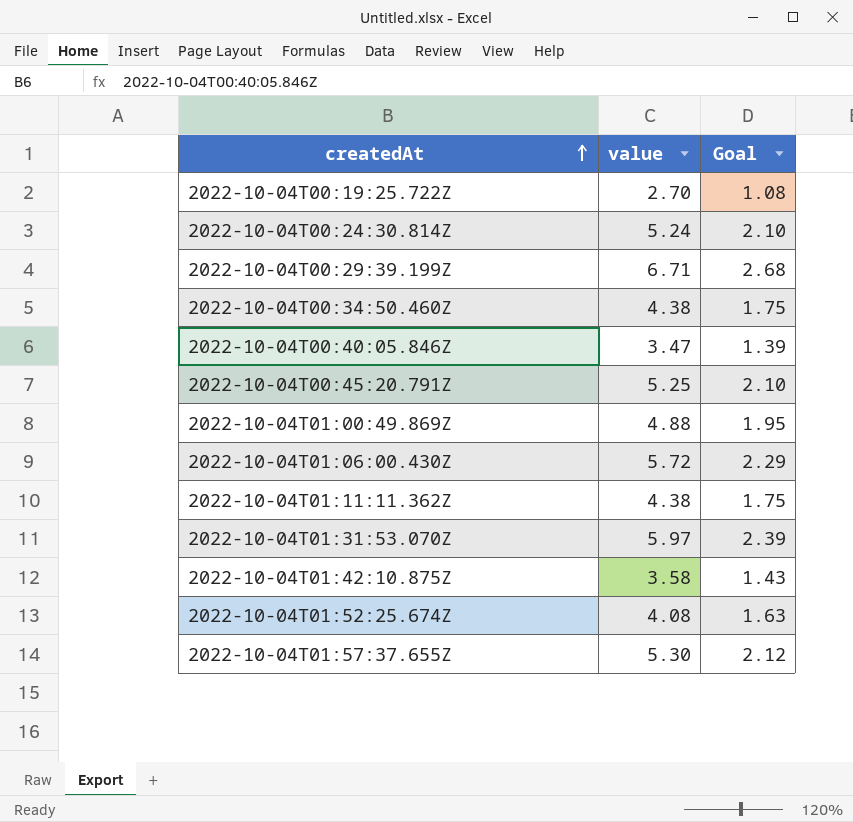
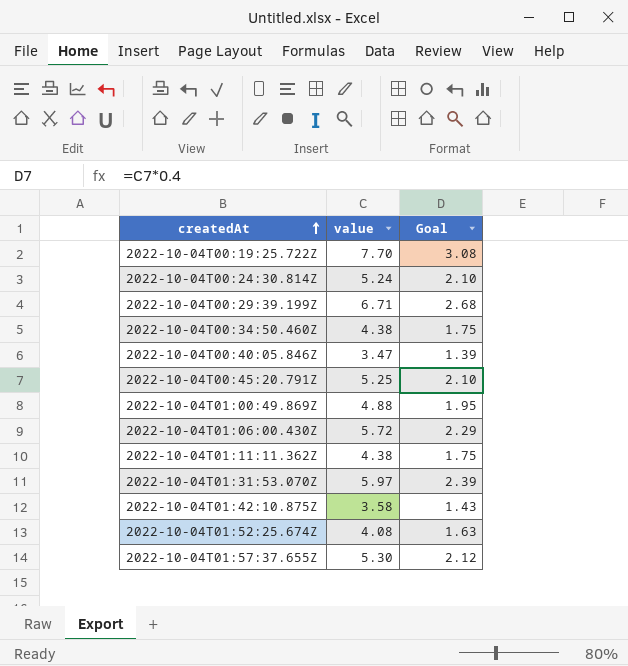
2022-10-04T00:19:25.722Z | value: 2.70 -> 7.70
2022-10-04T00:19:25.722Z | Goal: 1.08 -> 3.08

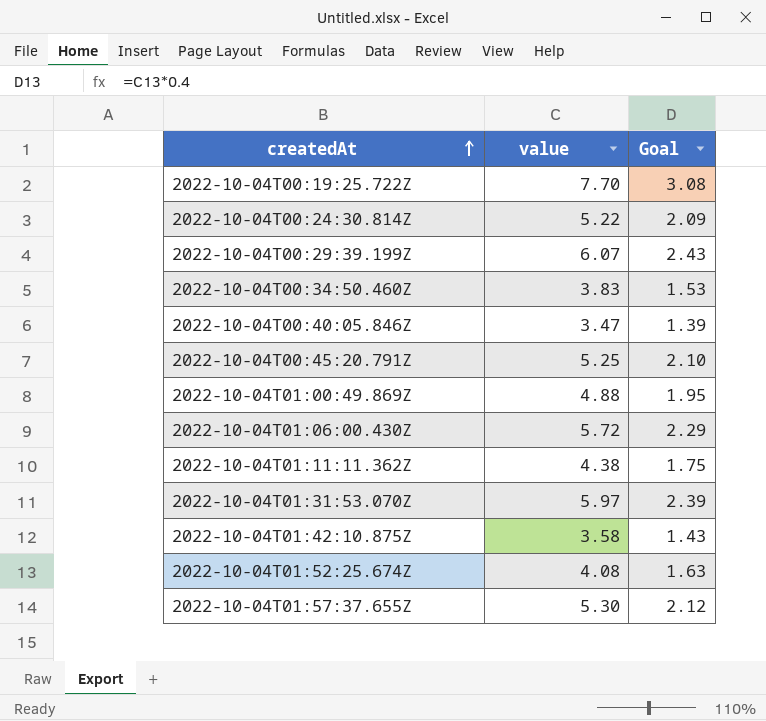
2022-10-04T00:24:30.814Z | value: 5.24 -> 5.22
2022-10-04T00:24:30.814Z | Goal: 2.10 -> 2.09
2022-10-04T00:29:39.199Z | value: 6.71 -> 6.07
2022-10-04T00:29:39.199Z | Goal: 2.68 -> 2.43
2022-10-04T00:34:50.460Z | value: 4.38 -> 3.83
2022-10-04T00:34:50.460Z | Goal: 1.75 -> 1.53

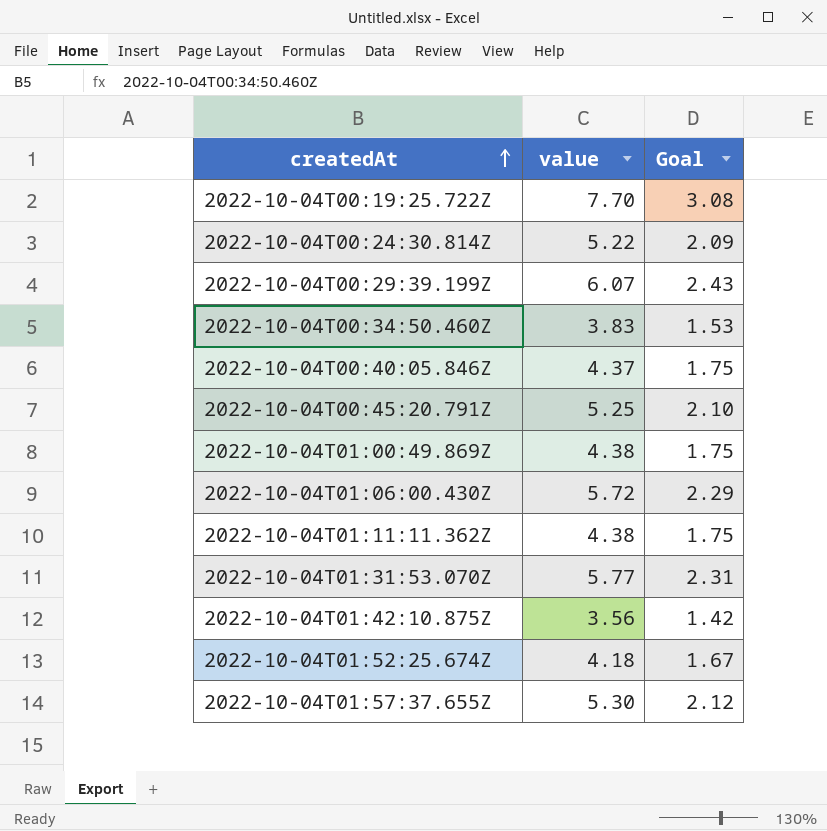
2022-10-04T00:40:05.846Z | value: 3.47 -> 4.37
2022-10-04T00:40:05.846Z | Goal: 1.39 -> 1.75
2022-10-04T01:00:49.869Z | value: 4.88 -> 4.38
2022-10-04T01:00:49.869Z | Goal: 1.95 -> 1.75
2022-10-04T01:31:53.070Z | value: 5.97 -> 5.77
2022-10-04T01:31:53.070Z | Goal: 2.39 -> 2.31
2022-10-04T01:42:10.875Z | value: 3.58 -> 3.56
2022-10-04T01:42:10.875Z | Goal: 1.43 -> 1.42
2022-10-04T01:52:25.674Z | value: 4.08 -> 4.18
2022-10-04T01:52:25.674Z | Goal: 1.63 -> 1.67

